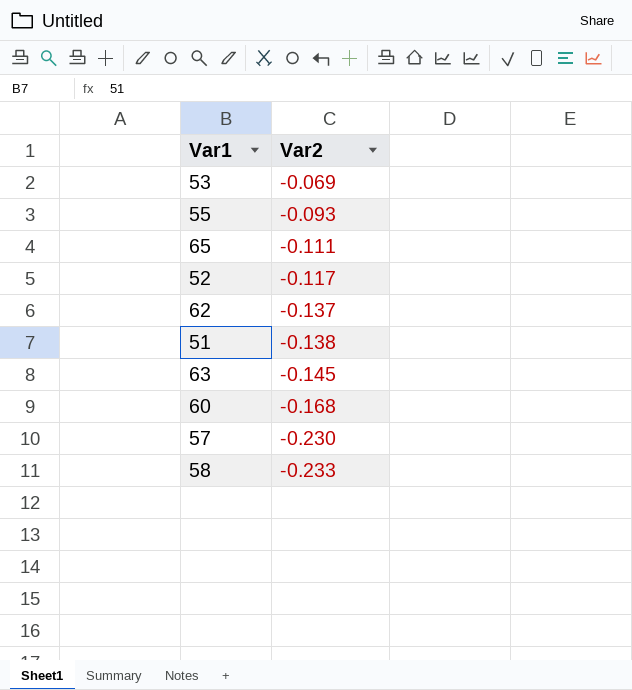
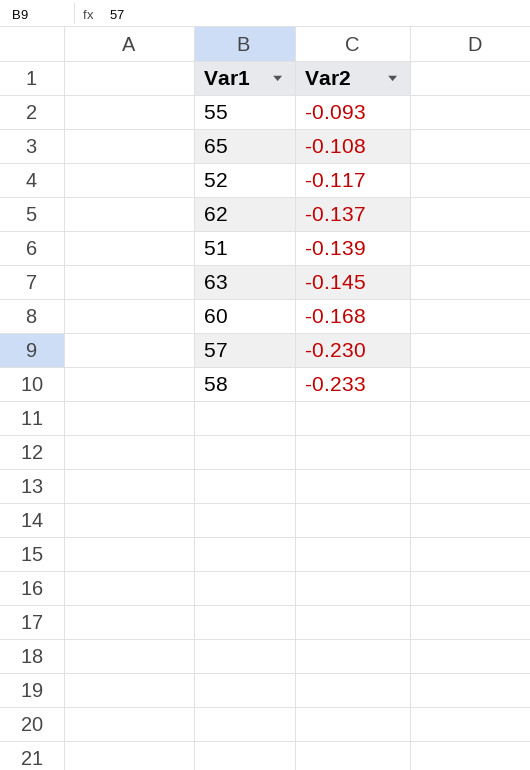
row 53: -0.069 -> none
65 | Var2: -0.111 -> -0.108
51 | Var2: -0.138 -> -0.139

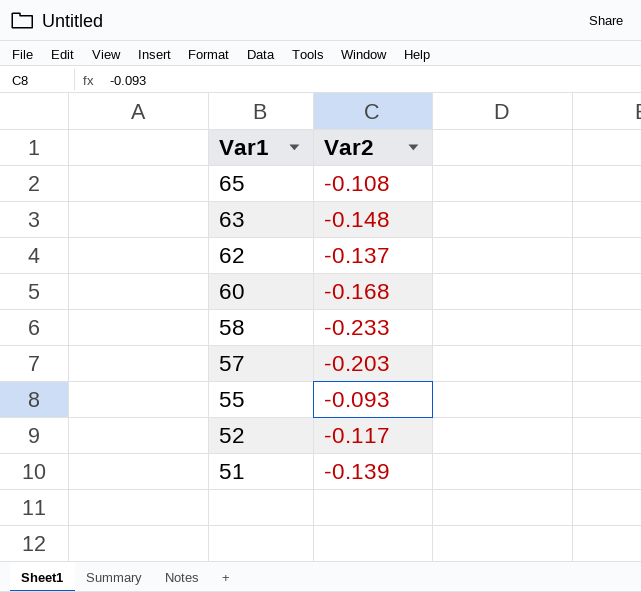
row order: Var2 descending -> Var1 descending
63 | Var2: -0.145 -> -0.148
57 | Var2: -0.230 -> -0.203

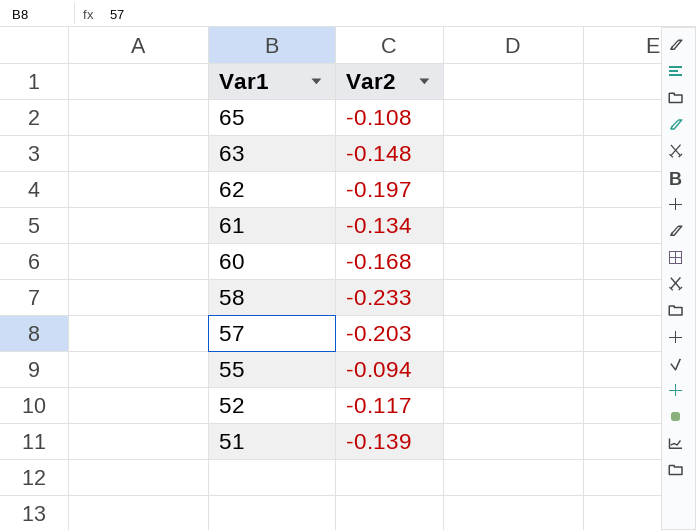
62 | Var2: -0.137 -> -0.197
row 61: none -> -0.134
55 | Var2: -0.093 -> -0.094

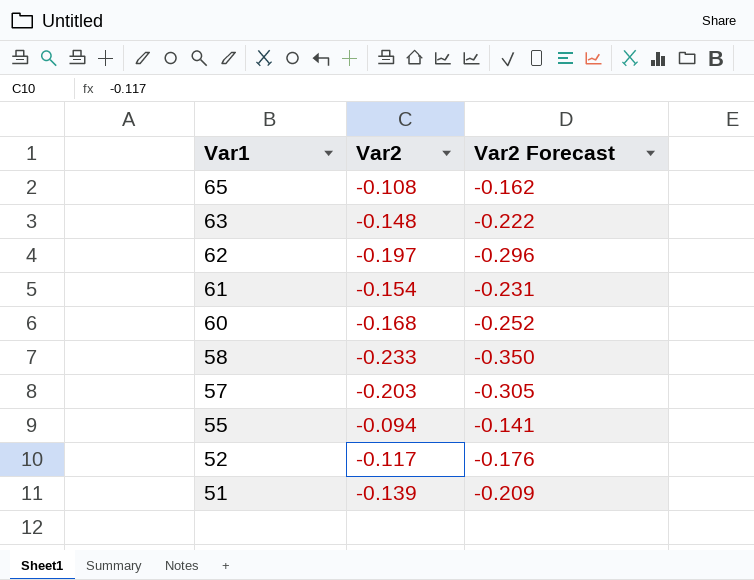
column Var2 Forecast | formula: none -> [Var2] * 1.5
61 | Var2: -0.134 -> -0.154

